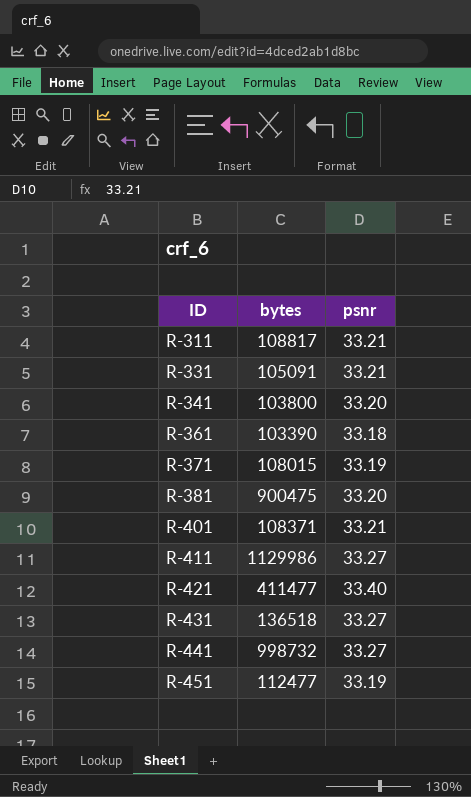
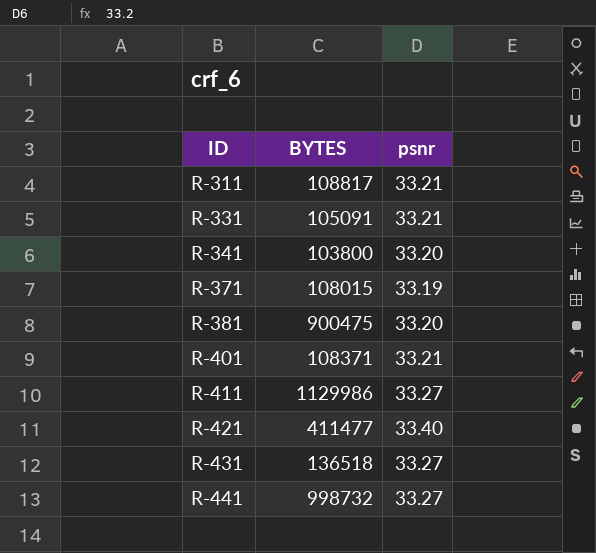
column name: bytes -> BYTES
row R-361: 103390 | 33.18 -> none
row R-451: 112477 | 33.19 -> none

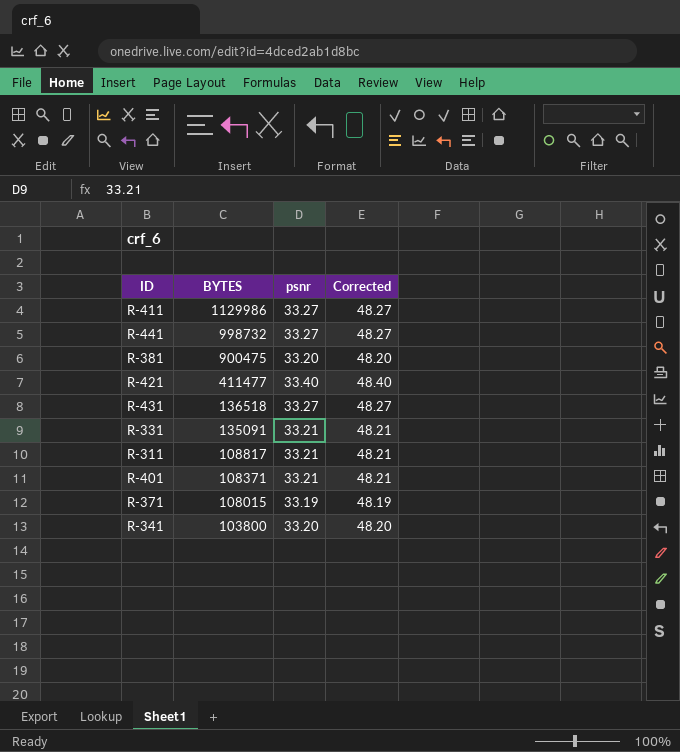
row order: ID ascending -> BYTES descending
column Corrected | formula: none -> [psnr] + 15
R-331 | BYTES: 105091 -> 135091

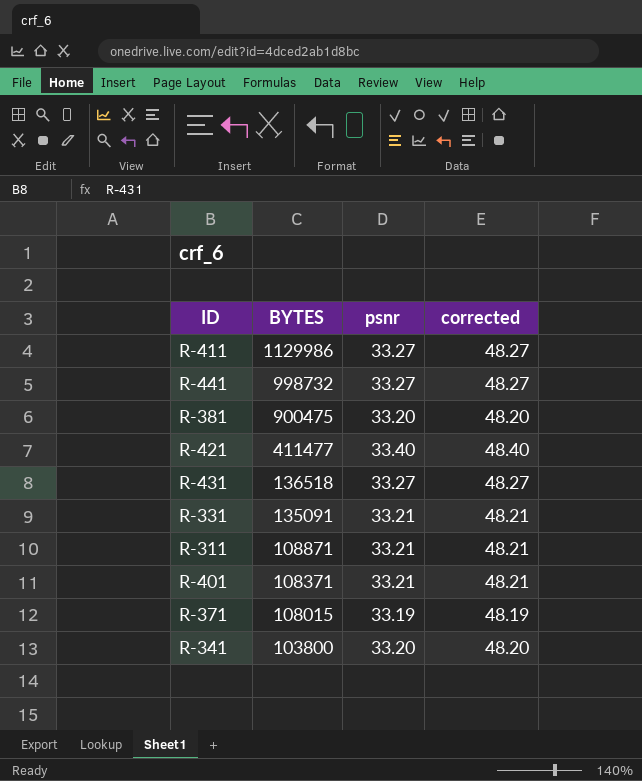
column name: Corrected -> corrected
R-311 | BYTES: 108817 -> 108871

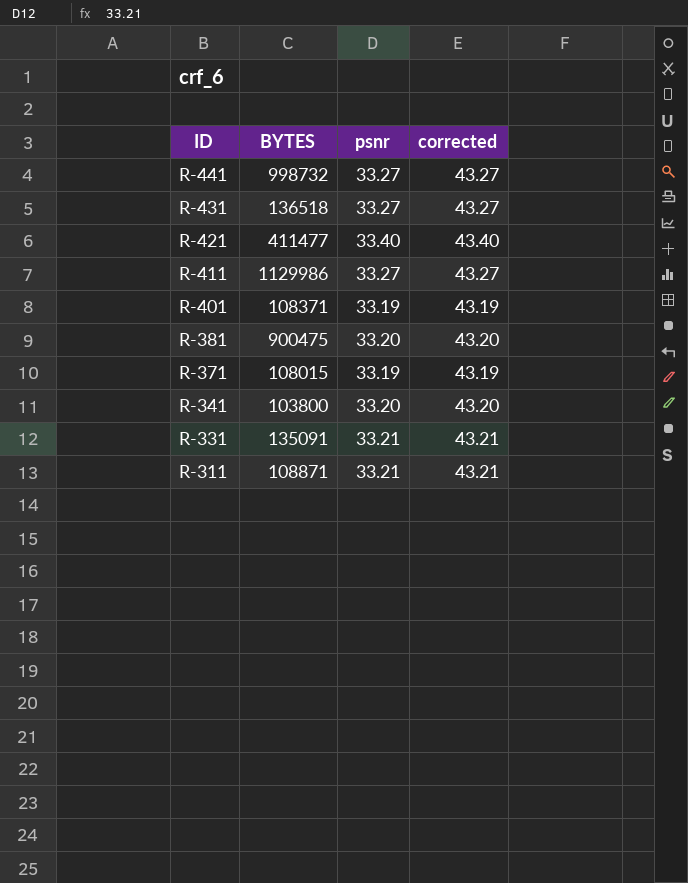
row order: BYTES descending -> ID descending
column corrected | formula: [psnr] + 15 -> [psnr] + 10
R-401 | psnr: 33.21 -> 33.19

